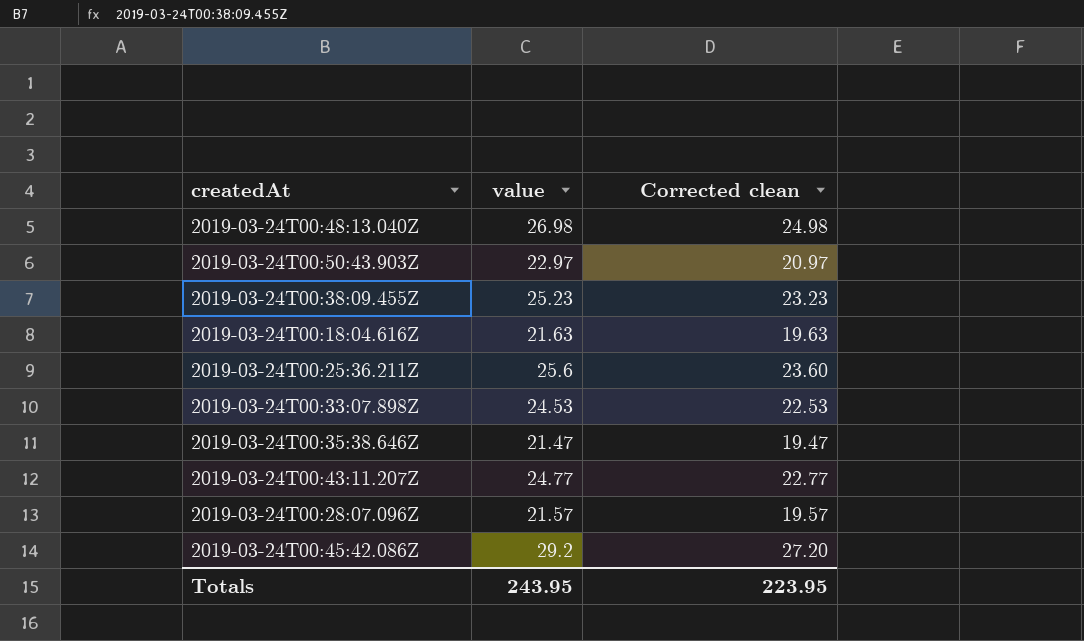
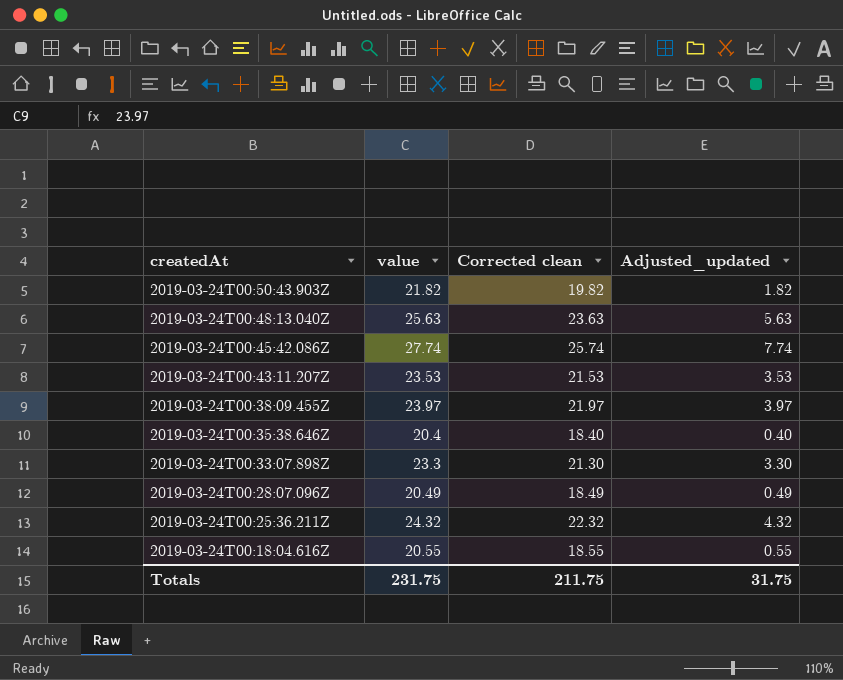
row order: none -> createdAt descending
column Adjusted_updated | formula: none -> [value] - 20
2019-03-24T00:50:43.903Z | value: 22.97 -> 21.82
2019-03-24T00:50:43.903Z | Corrected clean: 20.97 -> 19.82
2019-03-24T00:48:13.040Z | value: 26.98 -> 25.63
2019-03-24T00:48:13.040Z | Corrected clean: 24.98 -> 23.63
2019-03-24T00:45:42.086Z | value: 29.2 -> 27.74
2019-03-24T00:45:42.086Z | Corrected clean: 27.20 -> 25.74
2019-03-24T00:43:11.207Z | value: 24.77 -> 23.53
2019-03-24T00:43:11.207Z | Corrected clean: 22.77 -> 21.53
2019-03-24T00:38:09.455Z | value: 25.23 -> 23.97
2019-03-24T00:38:09.455Z | Corrected clean: 23.23 -> 21.97
2019-03-24T00:35:38.646Z | value: 21.47 -> 20.4
2019-03-24T00:35:38.646Z | Corrected clean: 19.47 -> 18.40
2019-03-24T00:33:07.898Z | value: 24.53 -> 23.3
2019-03-24T00:33:07.898Z | Corrected clean: 22.53 -> 21.30
2019-03-24T00:28:07.096Z | value: 21.57 -> 20.49
2019-03-24T00:28:07.096Z | Corrected clean: 19.57 -> 18.49
2019-03-24T00:25:36.211Z | value: 25.6 -> 24.32
2019-03-24T00:25:36.211Z | Corrected clean: 23.60 -> 22.32
2019-03-24T00:18:04.616Z | value: 21.63 -> 20.55
2019-03-24T00:18:04.616Z | Corrected clean: 19.63 -> 18.55
Totals | value: 243.95 -> 231.75
Totals | Corrected clean: 223.95 -> 211.75

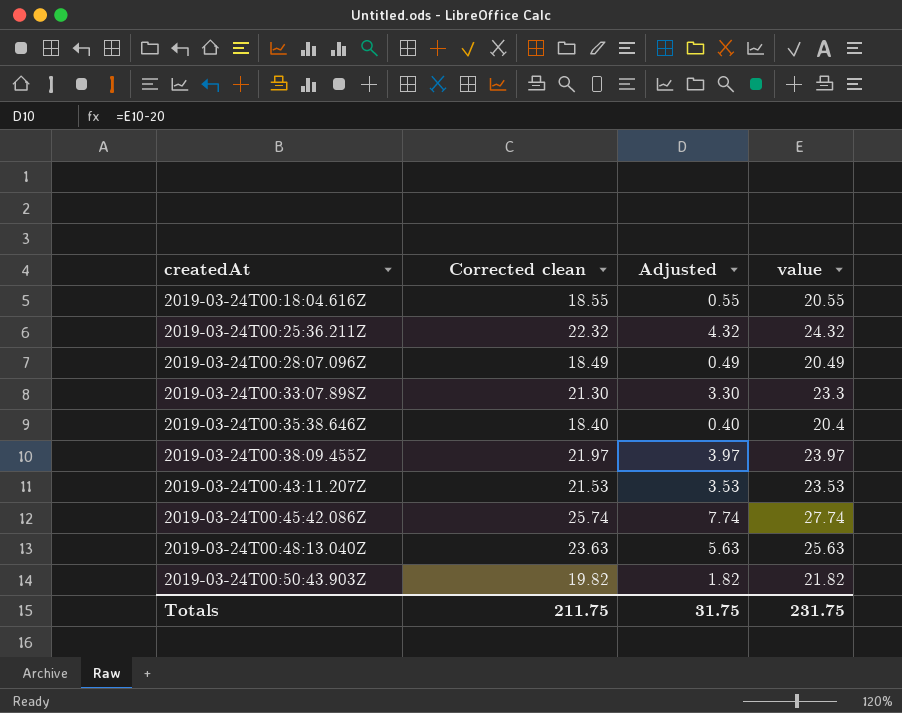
row order: createdAt descending -> createdAt ascending
column name: Adjusted_updated -> Adjusted
column value | position: 2 -> 4

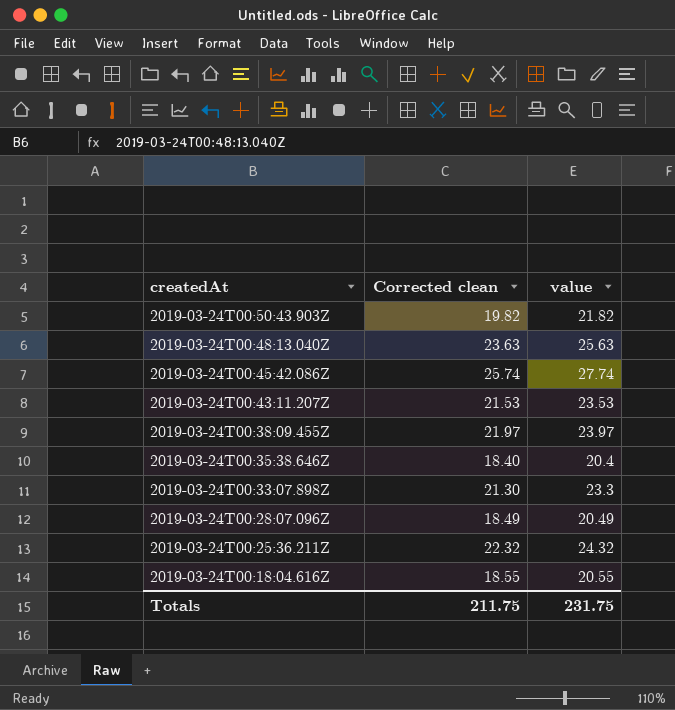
row order: createdAt ascending -> createdAt descending
column Adjusted | formula: [value] - 20 -> none

